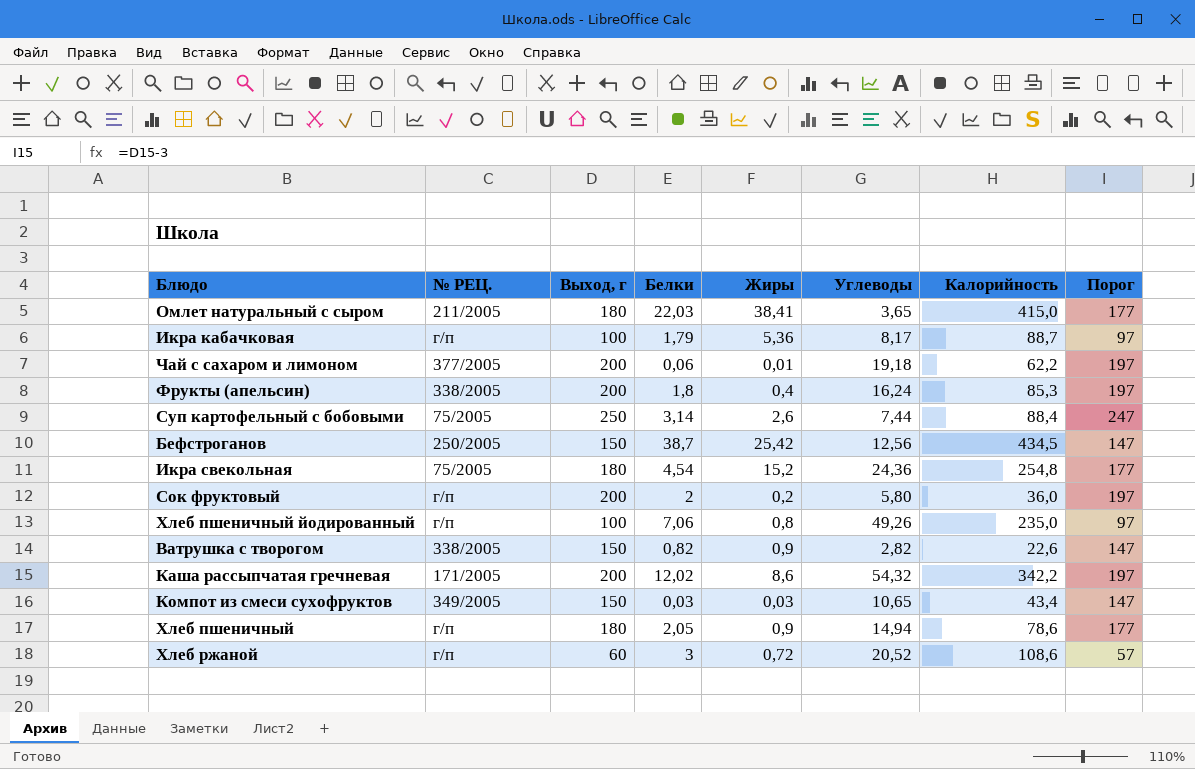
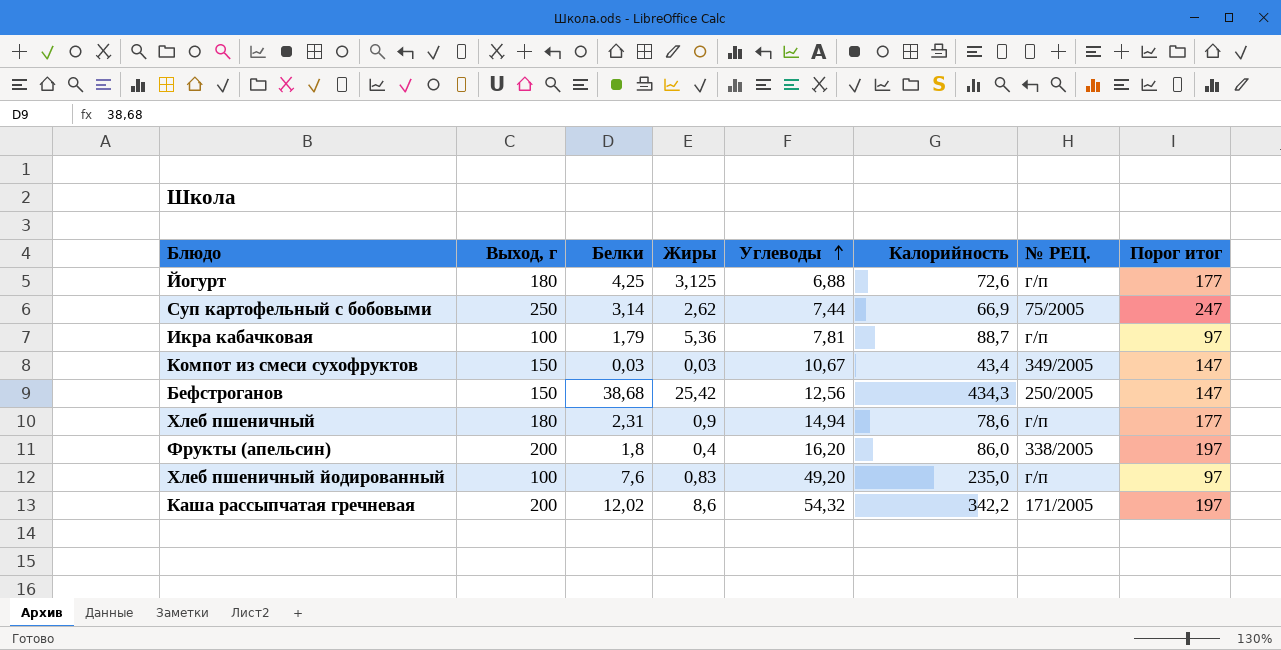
row order: none -> Углеводы ascending
column № РЕЦ. | position: 2 -> 7
column name: Порог -> Порог итог
row Омлет натуральный с сыром: 211/2005 | 180 | 22,03 | 38,41 | 3,65 | 415,0 | 177 -> none
row Чай с сахаром и лимоном: 377/2005 | 200 | 0,06 | 0,01 | 19,18 | 62,2 | 197 -> none
row Икра свекольная: 75/2005 | 180 | 4,54 | 15,2 | 24,36 | 254,8 | 177 -> none
row Сок фруктовый: г/п | 200 | 2 | 0,2 | 5,80 | 36,0 | 197 -> none
row Ватрушка с творогом: 338/2005 | 150 | 0,82 | 0,9 | 2,82 | 22,6 | 147 -> none
row Хлеб ржаной: г/п | 60 | 3 | 0,72 | 20,52 | 108,6 | 57 -> none
row Йогурт: none -> 180 | 4,25 | 3,125 | 6,88 | 72,6 | г/п | 177
Суп картофельный с бобовыми | Жиры: 2,6 -> 2,62
Суп картофельный с бобовыми | Калорийность: 88,4 -> 66,9
Икра кабачковая | Углеводы: 8,17 -> 7,81
Компот из смеси сухофруктов | Углеводы: 10,65 -> 10,67
Бефстроганов | Белки: 38,7 -> 38,68
Бефстроганов | Калорийность: 434,5 -> 434,3
Хлеб пшеничный | Белки: 2,05 -> 2,31
Фрукты (апельсин) | Углеводы: 16,24 -> 16,20
Фрукты (апельсин) | Калорийность: 85,3 -> 86,0
Хлеб пшеничный йодированный | Белки: 7,06 -> 7,6
Хлеб пшеничный йодированный | Жиры: 0,8 -> 0,83
Хлеб пшеничный йодированный | Углеводы: 49,26 -> 49,20

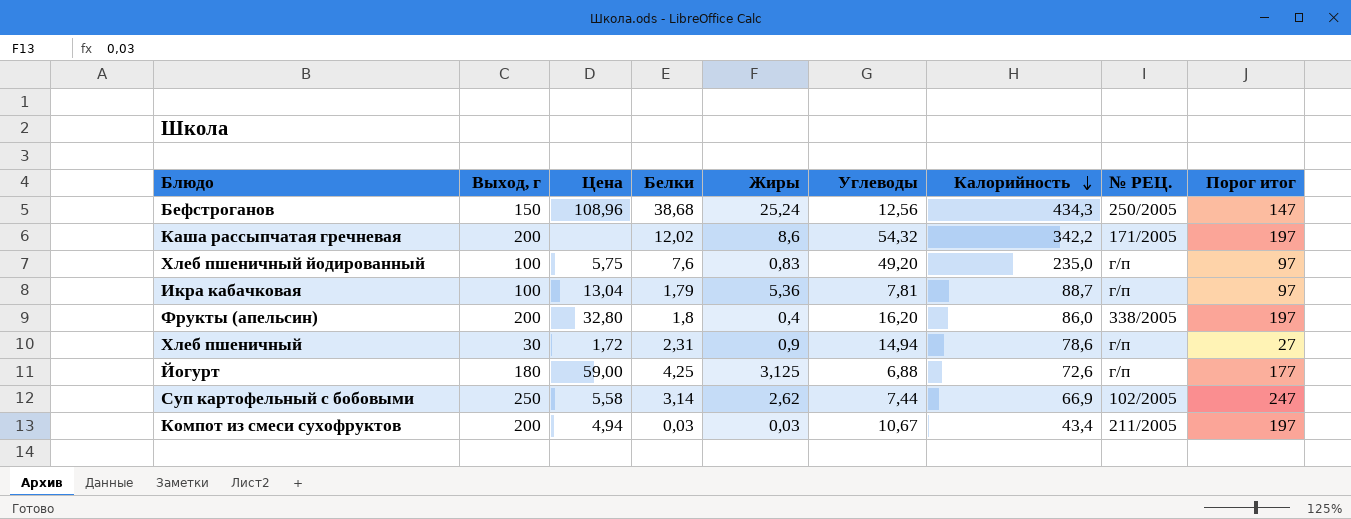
row order: Углеводы ascending -> Калорийность descending
column Цена | position: none -> 3
Бефстроганов | Жиры: 25,42 -> 25,24
Хлеб пшеничный | Выход, г: 180 -> 30
Хлеб пшеничный | Порог итог: 177 -> 27
Суп картофельный с бобовыми | № РЕЦ.: 75/2005 -> 102/2005
Компот из смеси сухофруктов | Выход, г: 150 -> 200
Компот из смеси сухофруктов | № РЕЦ.: 349/2005 -> 211/2005
Компот из смеси сухофруктов | Порог итог: 147 -> 197

